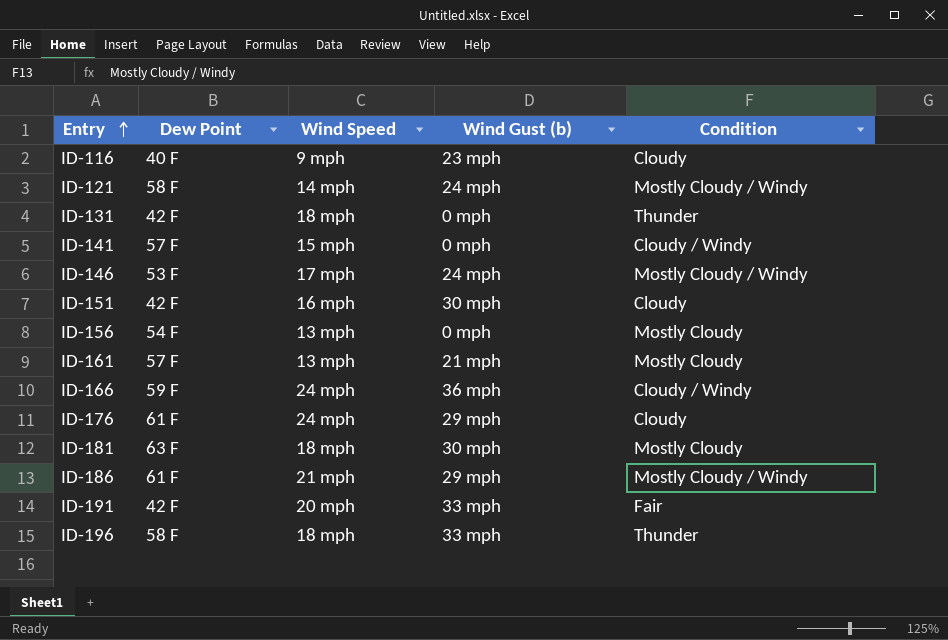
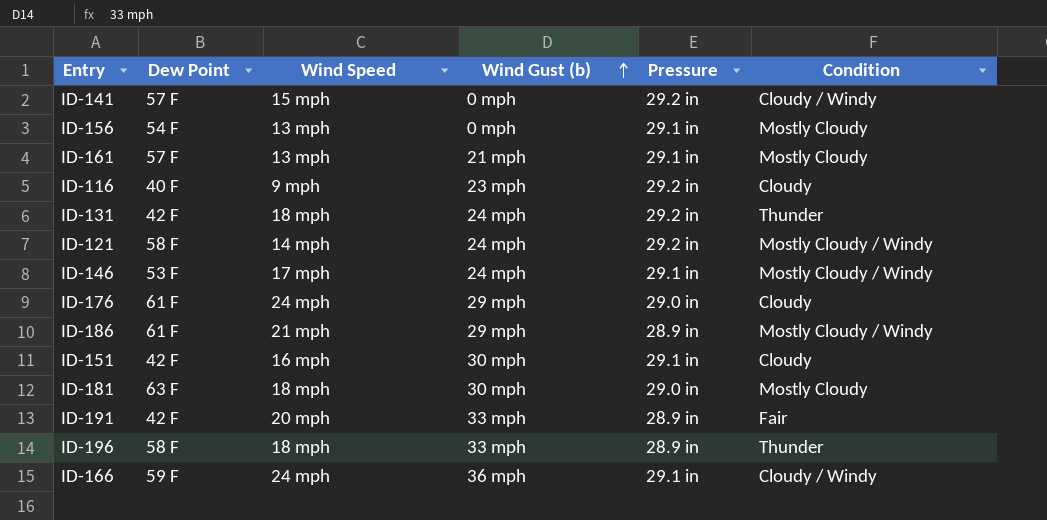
row order: Entry ascending -> Wind Gust (b) ascending
column Pressure | position: none -> 5
ID-131 | Wind Gust (b): 0 mph -> 24 mph

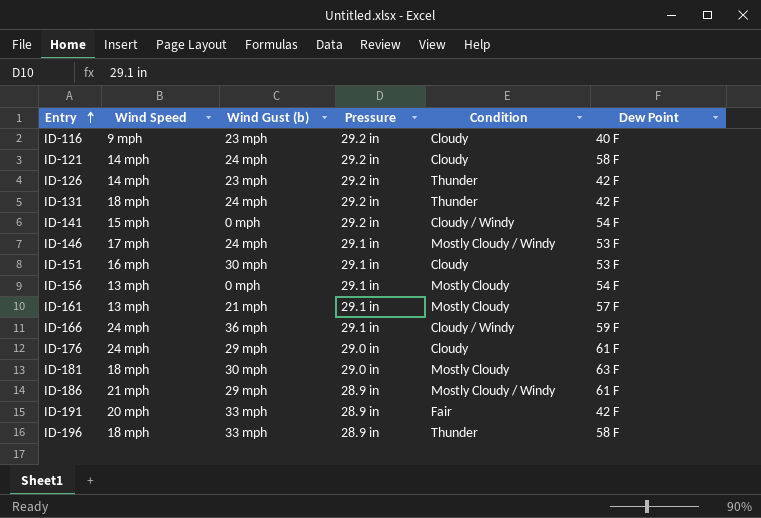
row order: Wind Gust (b) ascending -> Entry ascending
column Dew Point | position: 2 -> 6
ID-121 | Condition: Mostly Cloudy / Windy -> Cloudy
row ID-126: none -> 14 mph | 23 mph | 29.2 in | Thunder | 42 F
ID-141 | Dew Point: 57 F -> 54 F
ID-151 | Dew Point: 42 F -> 53 F

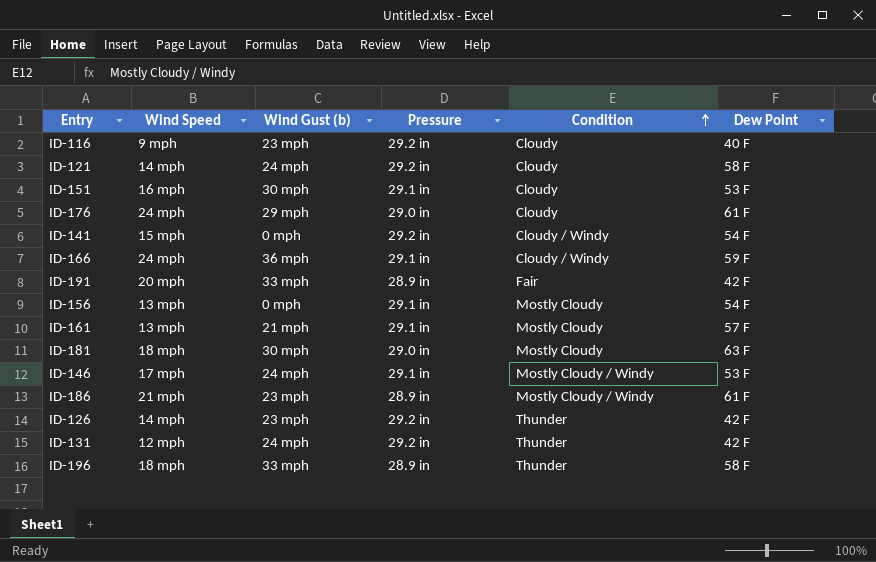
row order: Entry ascending -> Condition ascending
ID-186 | Wind Gust (b): 29 mph -> 23 mph
ID-131 | Wind Speed: 18 mph -> 12 mph

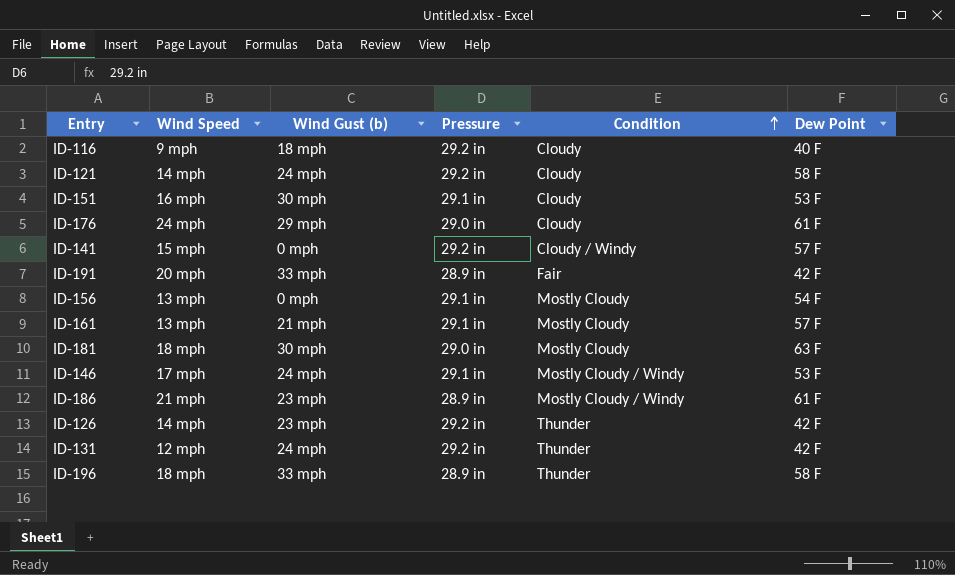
row ID-166: 24 mph | 36 mph | 29.1 in | Cloudy / Windy | 59 F -> none
ID-116 | Wind Gust (b): 23 mph -> 18 mph
ID-141 | Dew Point: 54 F -> 57 F

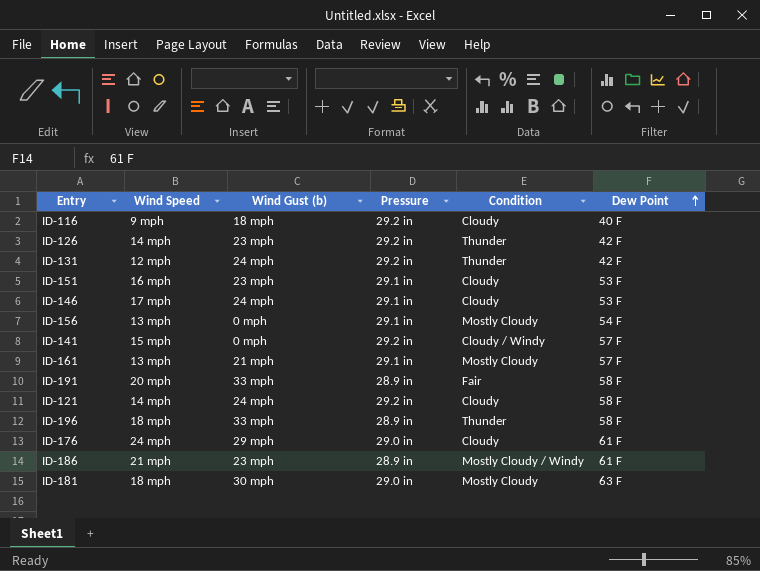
row order: Condition ascending -> Dew Point ascending
ID-151 | Wind Gust (b): 30 mph -> 23 mph
ID-146 | Condition: Mostly Cloudy / Windy -> Cloudy
ID-191 | Dew Point: 42 F -> 58 F

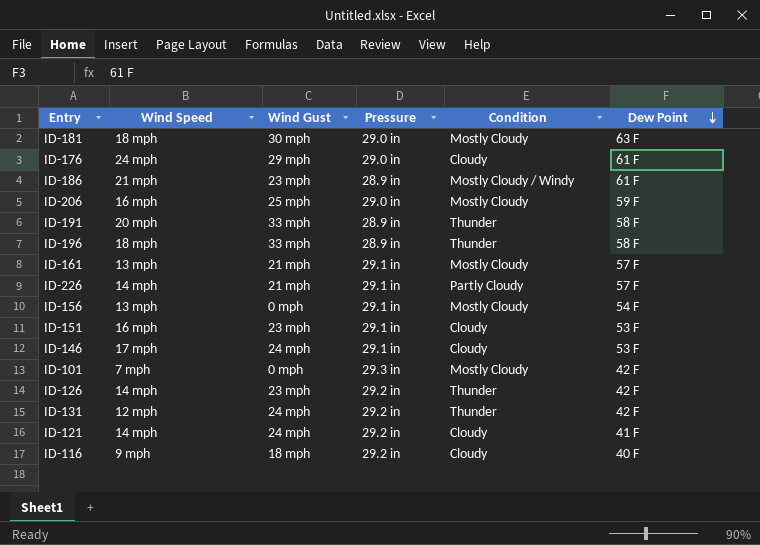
row order: Dew Point ascending -> Dew Point descending
column name: Wind Gust (b) -> Wind Gust
row ID-141: 15 mph | 0 mph | 29.2 in | Cloudy / Windy | 57 F -> none
row ID-206: none -> 16 mph | 25 mph | 29.0 in | Mostly Cloudy | 59 F
ID-191 | Condition: Fair -> Thunder
row ID-226: none -> 14 mph | 21 mph | 29.1 in | Partly Cloudy | 57 F
row ID-101: none -> 7 mph | 0 mph | 29.3 in | Mostly Cloudy | 42 F
ID-121 | Dew Point: 58 F -> 41 F

